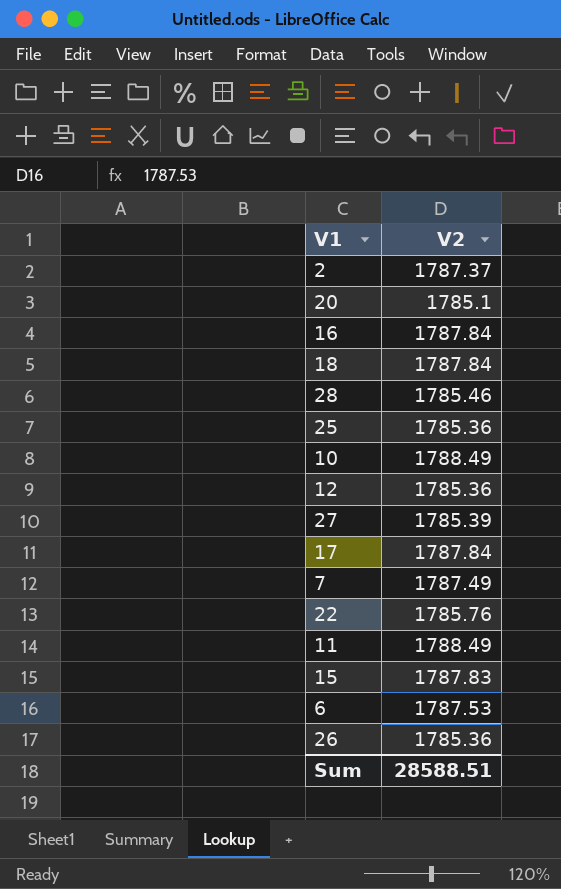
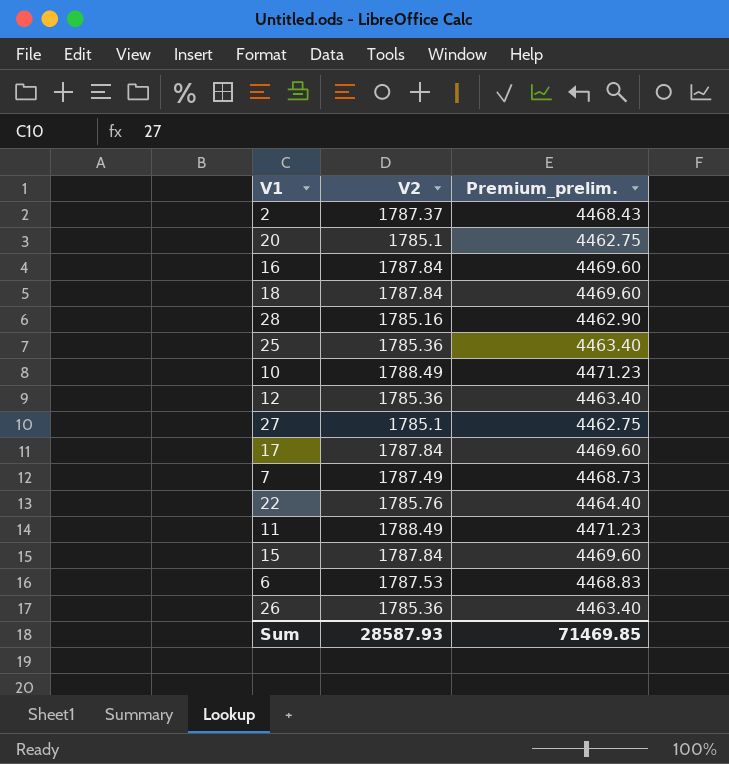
column Premium_prelim. | formula: none -> [V2] * 2.5
28 | V2: 1785.46 -> 1785.16
27 | V2: 1785.39 -> 1785.1
15 | V2: 1787.83 -> 1787.84
Sum | V2: 28588.51 -> 28587.93

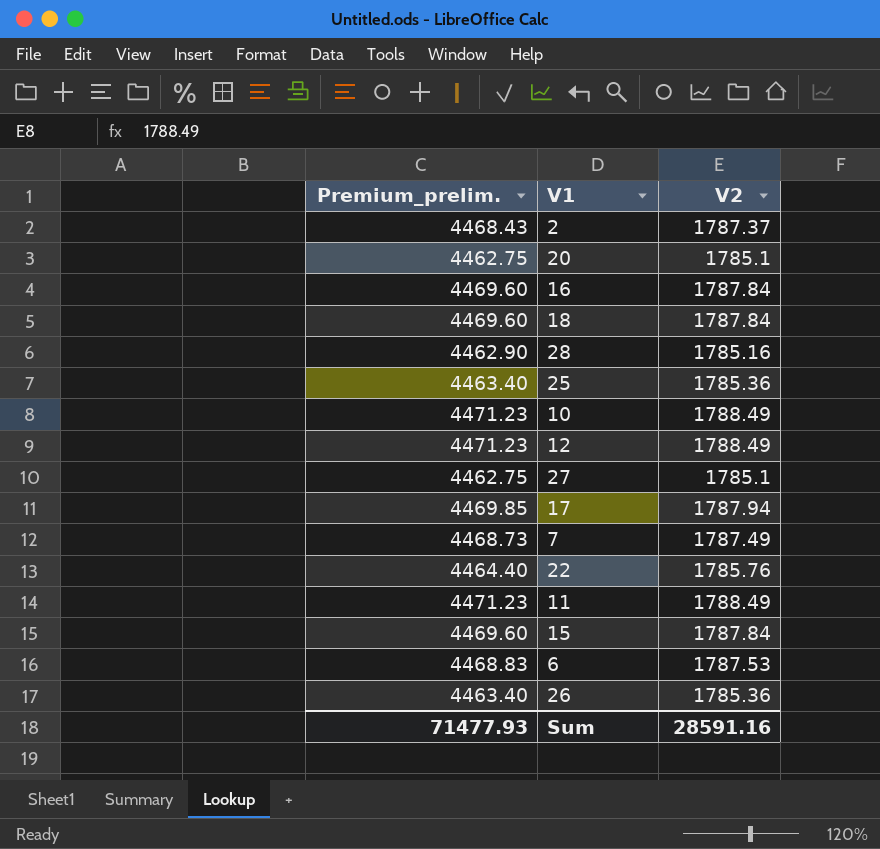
column Premium_prelim. | position: 3 -> 1
12 | Premium_prelim.: 4463.40 -> 4471.23
12 | V2: 1785.36 -> 1788.49
17 | Premium_prelim.: 4469.60 -> 4469.85
17 | V2: 1787.84 -> 1787.94
Sum | Premium_prelim.: 71469.85 -> 71477.93
Sum | V2: 28587.93 -> 28591.16

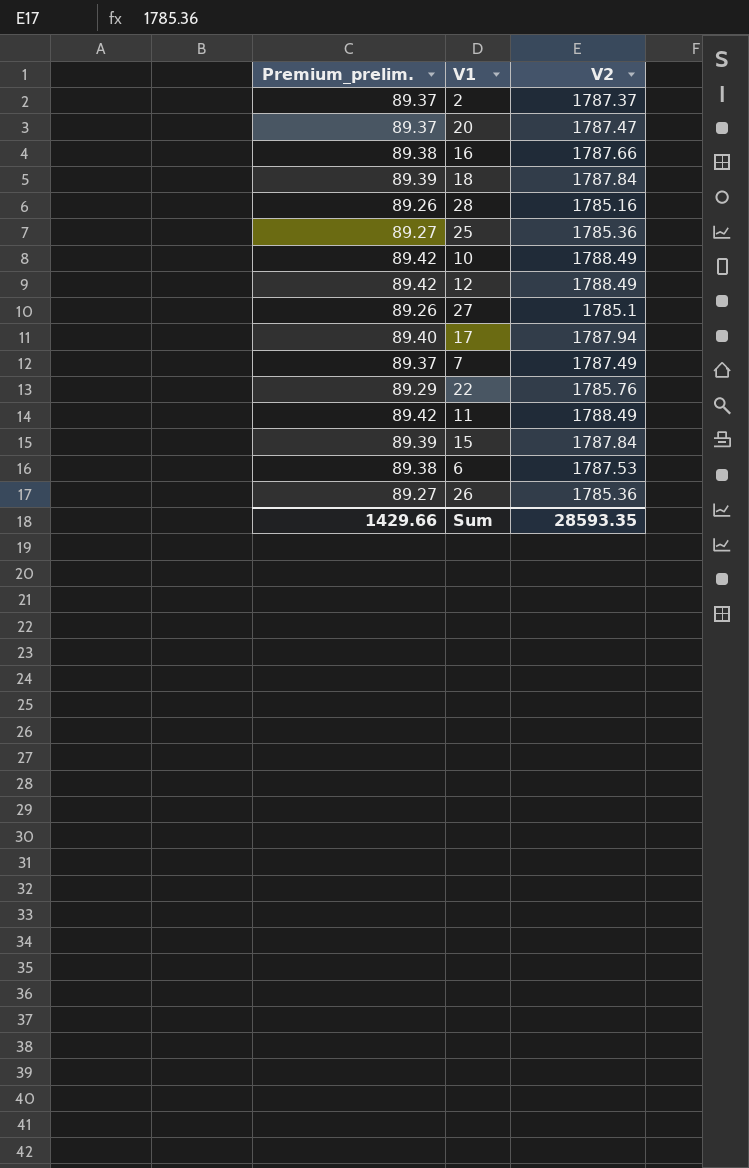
column Premium_prelim. | formula: [V2] * 2.5 -> [V2] * 0.05
20 | V2: 1785.1 -> 1787.47
16 | V2: 1787.84 -> 1787.66
Sum | Premium_prelim.: 71477.93 -> 1429.66
Sum | V2: 28591.16 -> 28593.35

